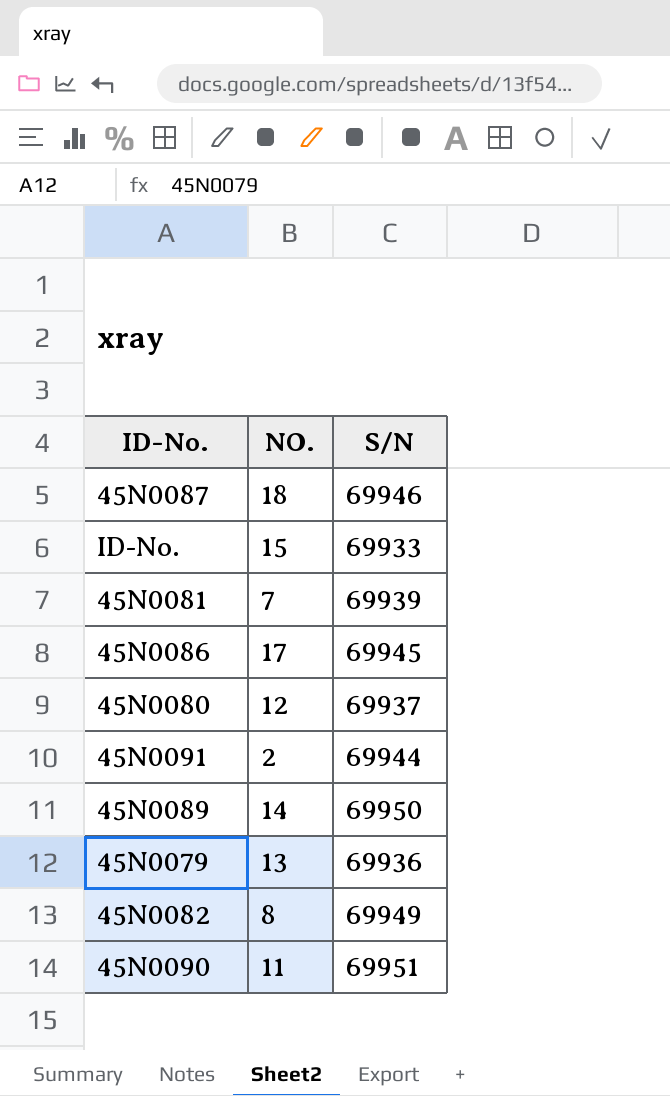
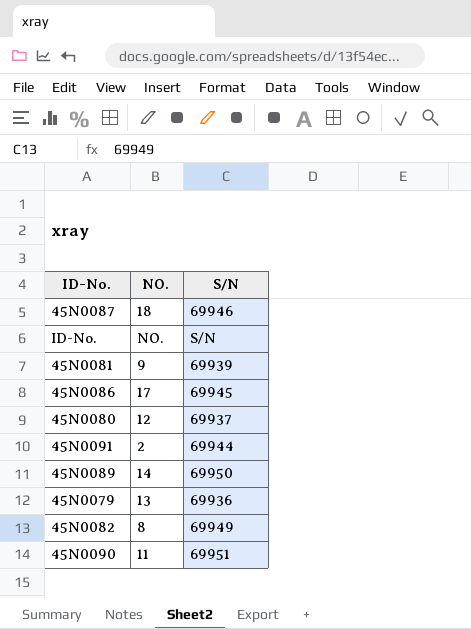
ID-No. | NO.: 15 -> NO.
ID-No. | S/N: 69933 -> S/N
45N0081 | NO.: 7 -> 9

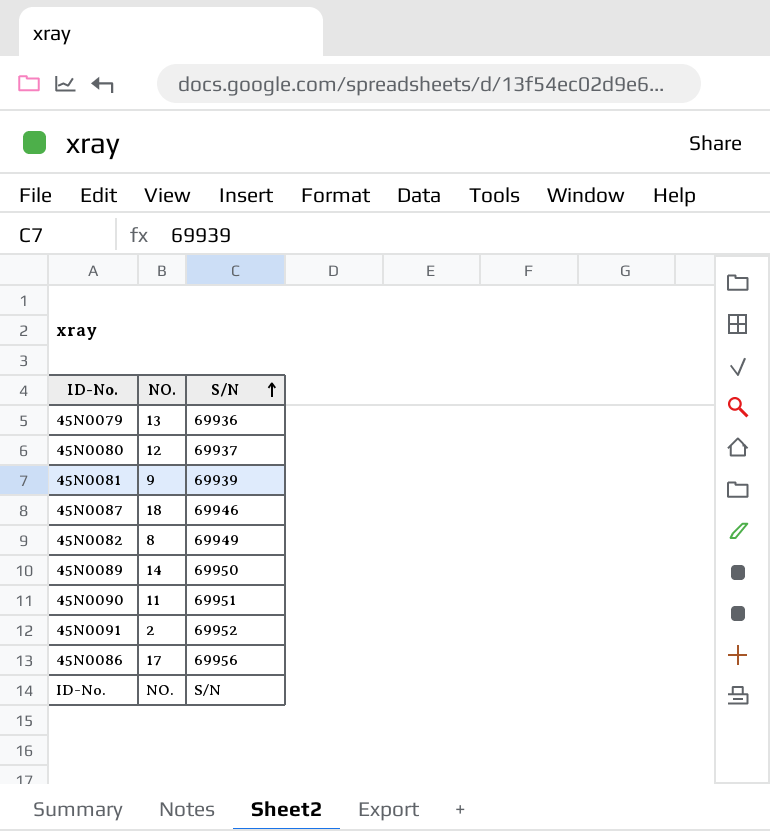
row order: none -> S/N ascending
45N0091 | S/N: 69944 -> 69952
45N0086 | S/N: 69945 -> 69956

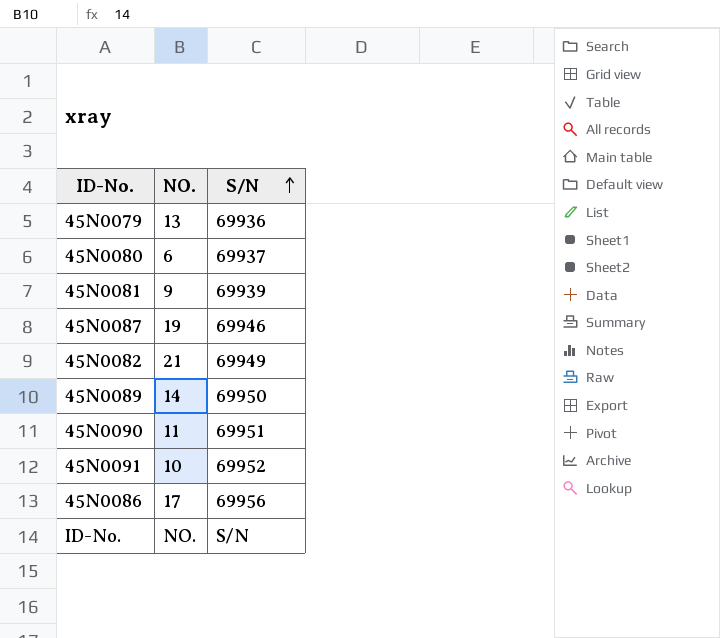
45N0080 | NO.: 12 -> 6
45N0087 | NO.: 18 -> 19
45N0082 | NO.: 8 -> 21
45N0091 | NO.: 2 -> 10

